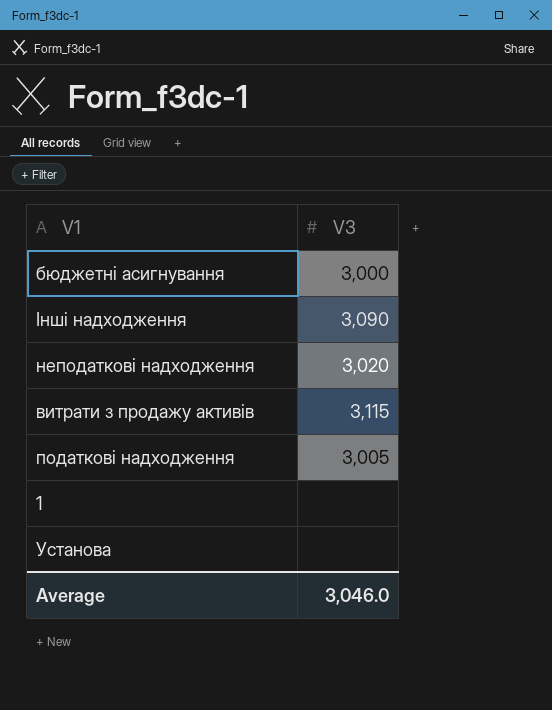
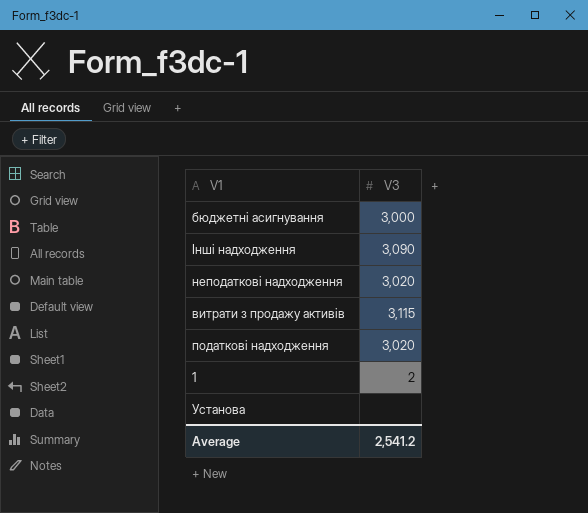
податкові надходження | V3: 3,005 -> 3,020
1 | V3: none -> 2
Average | V3: 3,046.0 -> 2,541.2

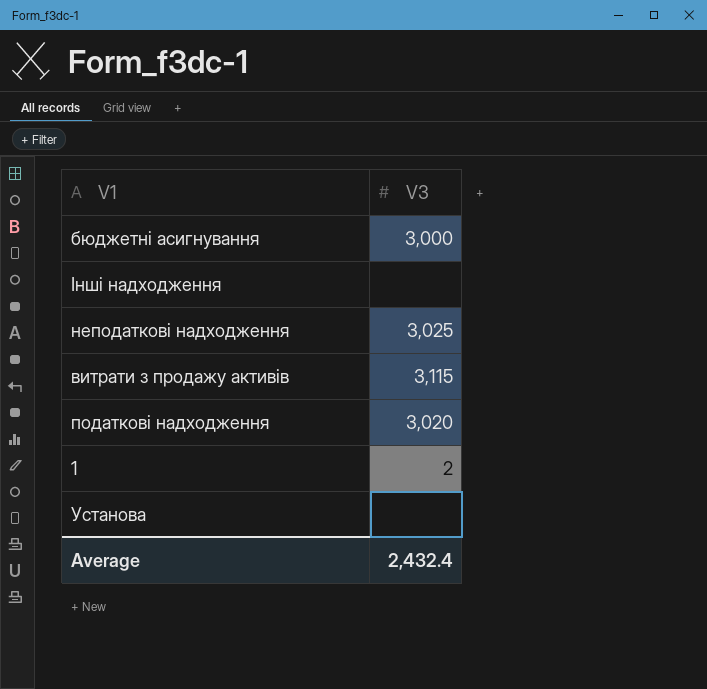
Інші надходження | V3: 3,090 -> none
неподаткові надходження | V3: 3,020 -> 3,025
Average | V3: 2,541.2 -> 2,432.4

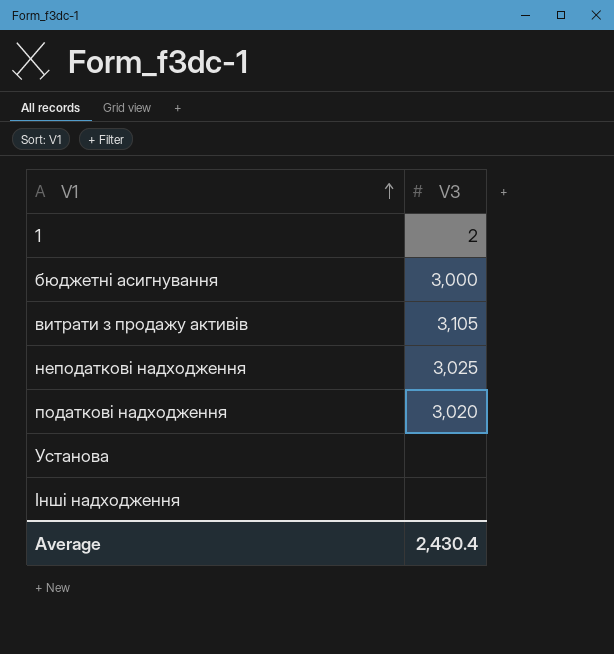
row order: none -> V1 ascending
витрати з продажу активів | V3: 3,115 -> 3,105
Average | V3: 2,432.4 -> 2,430.4

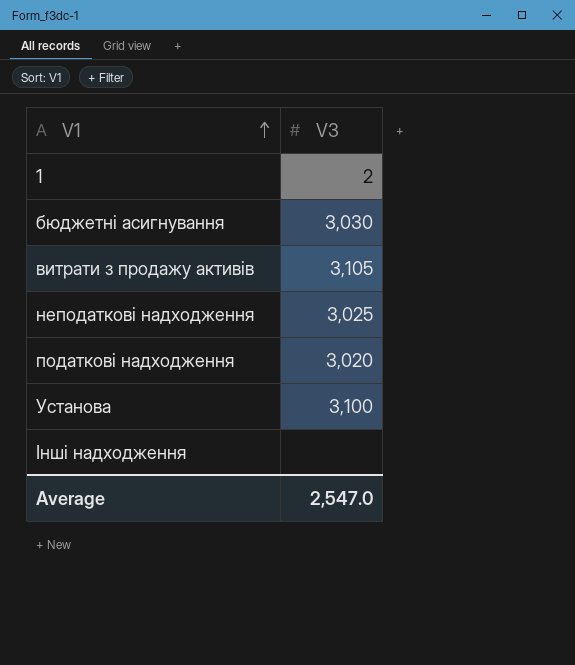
бюджетні асигнування | V3: 3,000 -> 3,030
Установа | V3: none -> 3,100
Average | V3: 2,430.4 -> 2,547.0

